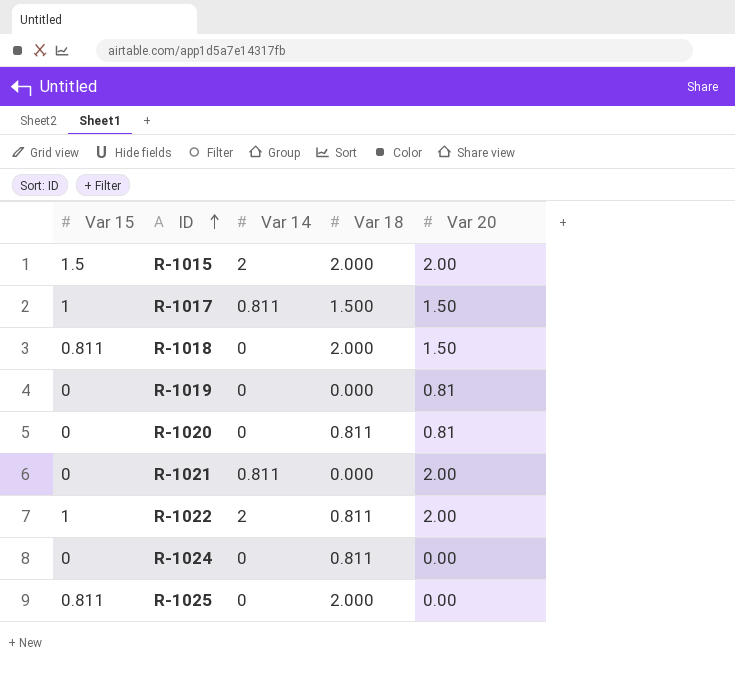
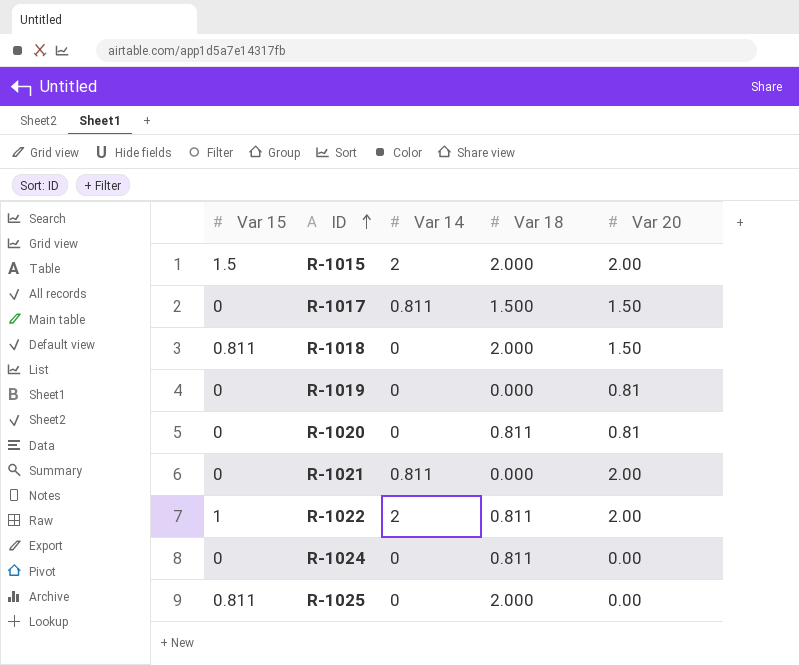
R-1017 | Var 15: 1 -> 0

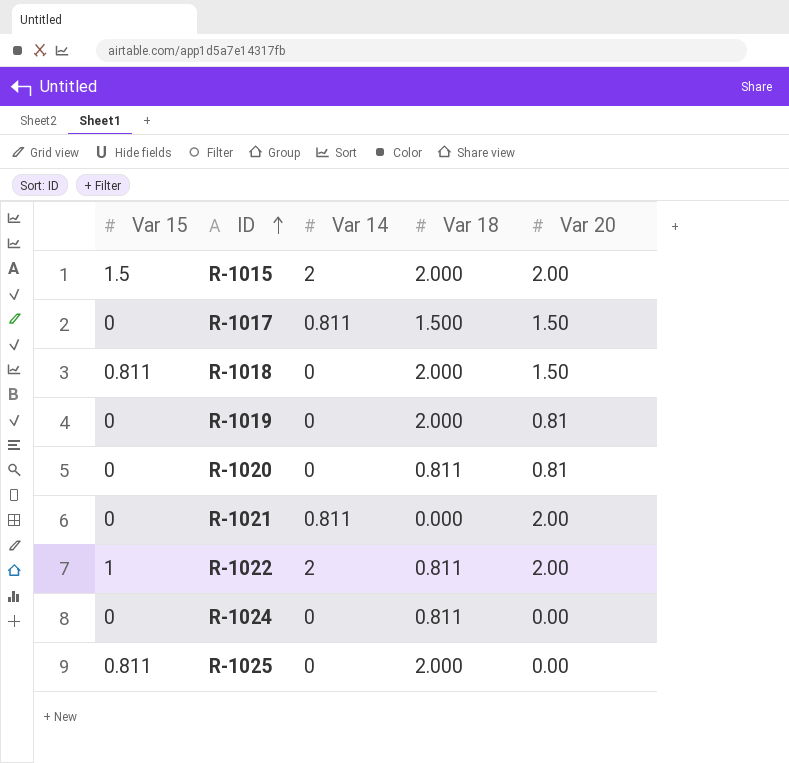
R-1019 | Var 18: 0.000 -> 2.000

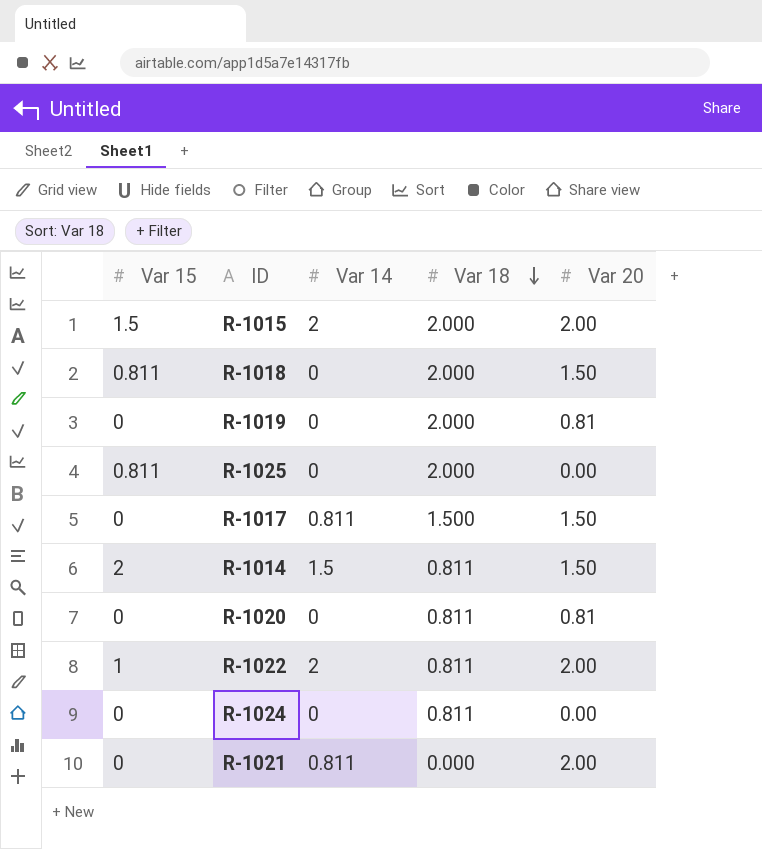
row order: ID ascending -> Var 18 descending
row R-1014: none -> 2 | 1.5 | 0.811 | 1.50

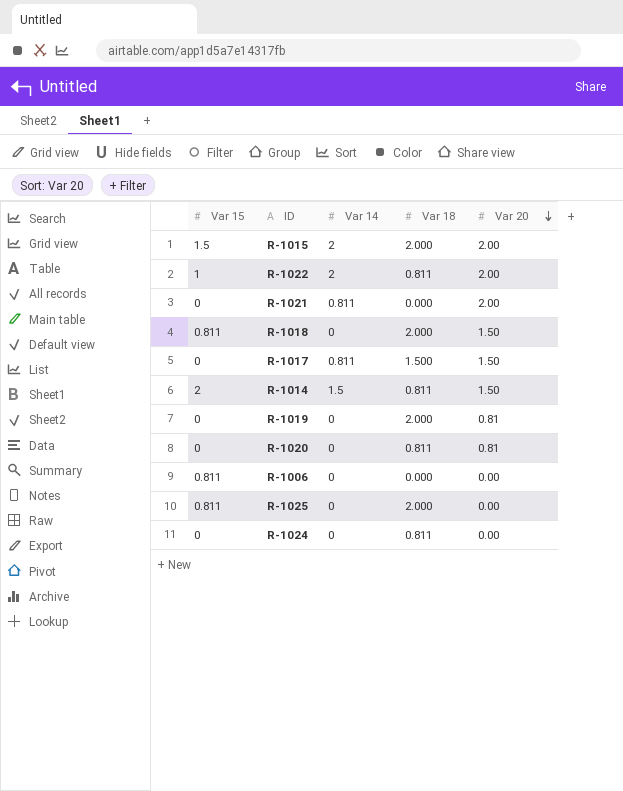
row order: Var 18 descending -> Var 20 descending
row R-1006: none -> 0.811 | 0 | 0.000 | 0.00

